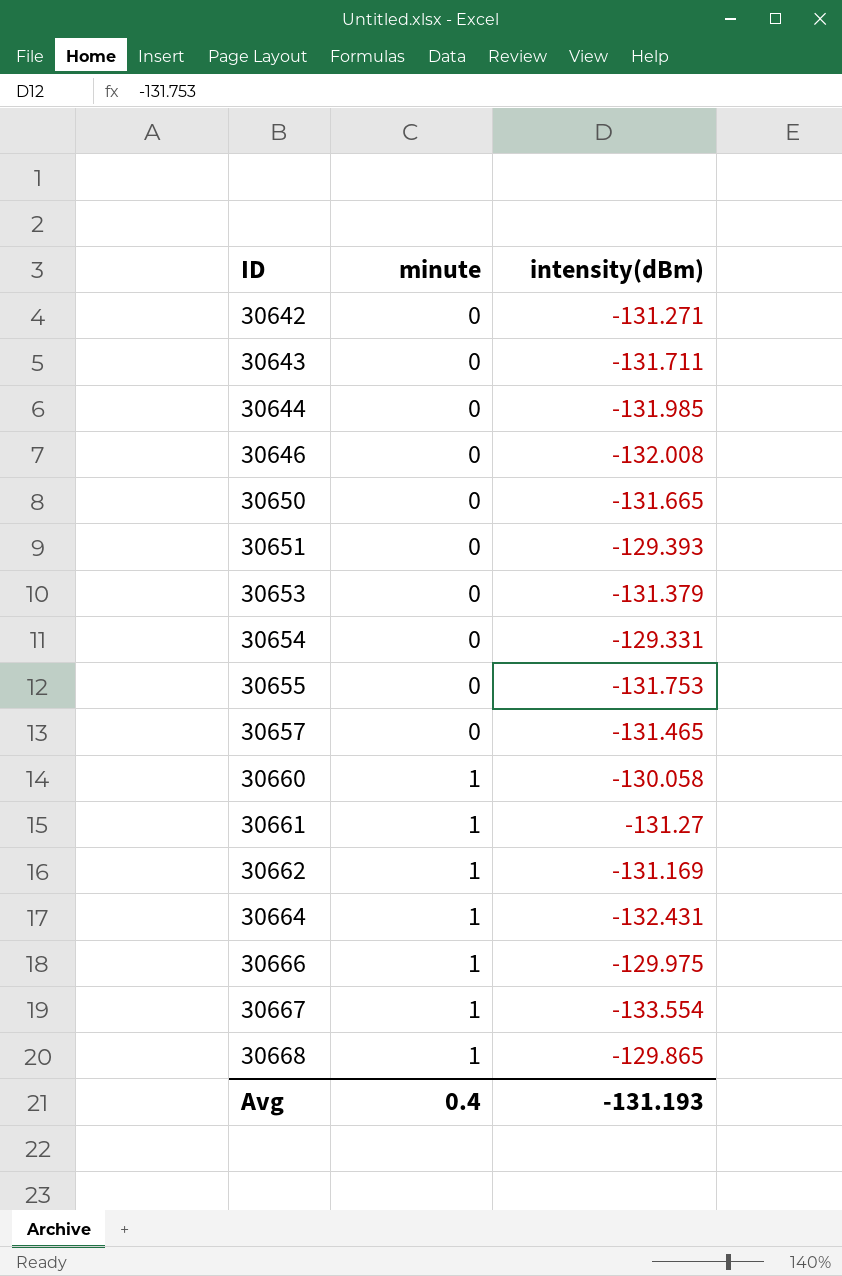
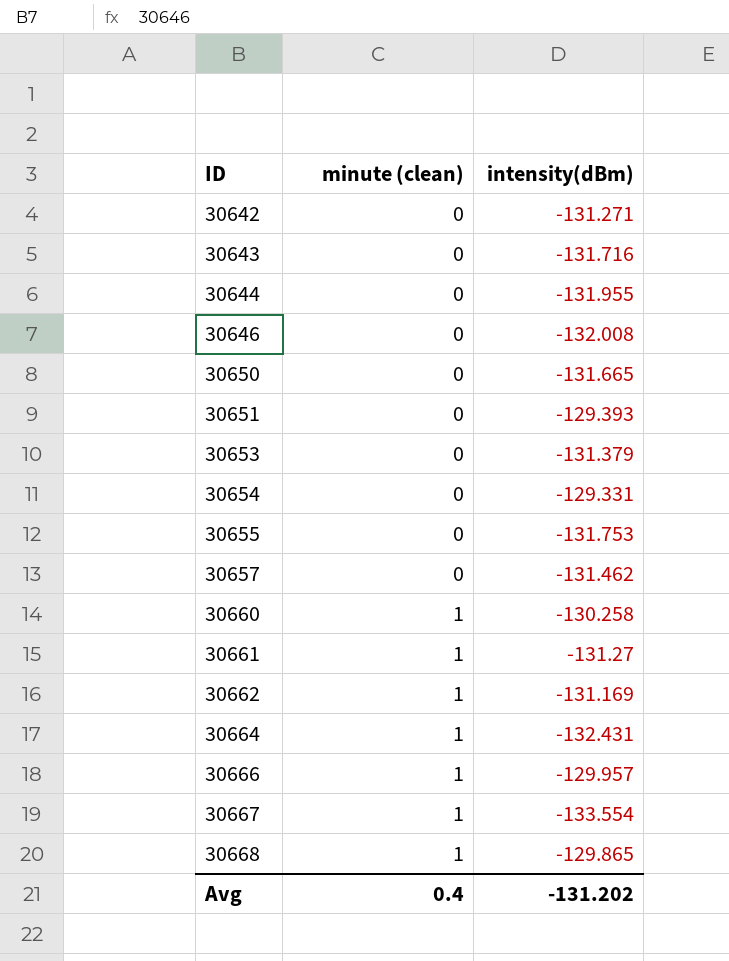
column name: minute -> minute (clean)
30643 | intensity(dBm): -131.711 -> -131.716
30644 | intensity(dBm): -131.985 -> -131.955
30657 | intensity(dBm): -131.465 -> -131.462
30660 | intensity(dBm): -130.058 -> -130.258
30666 | intensity(dBm): -129.975 -> -129.957
Avg | intensity(dBm): -131.193 -> -131.202

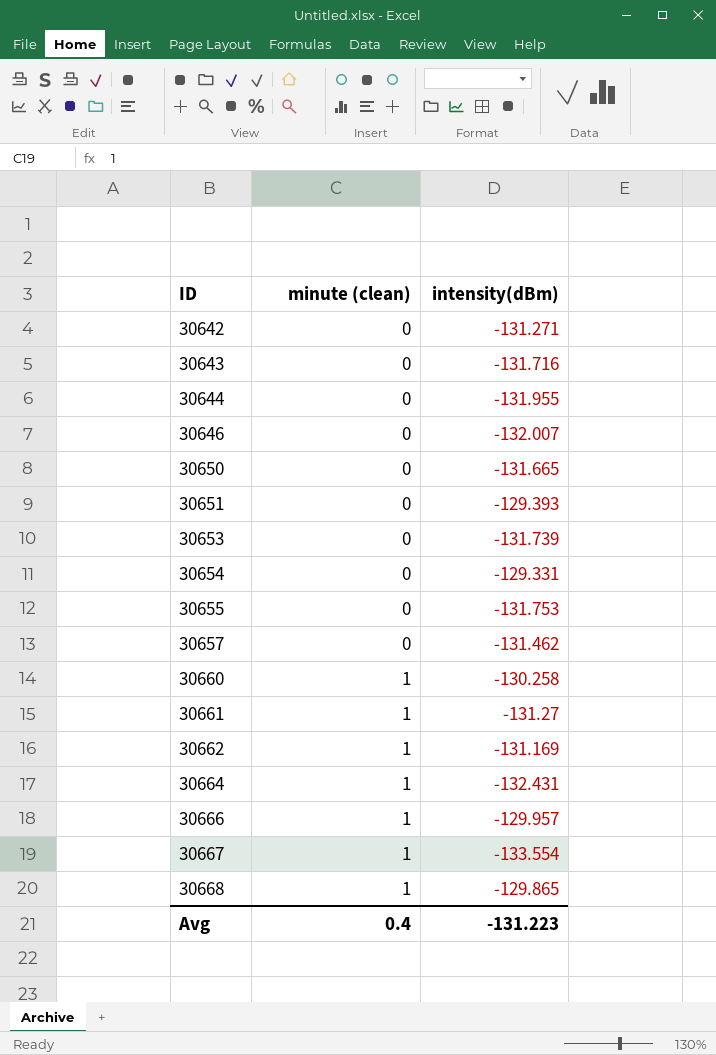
30646 | intensity(dBm): -132.008 -> -132.007
30653 | intensity(dBm): -131.379 -> -131.739
Avg | intensity(dBm): -131.202 -> -131.223

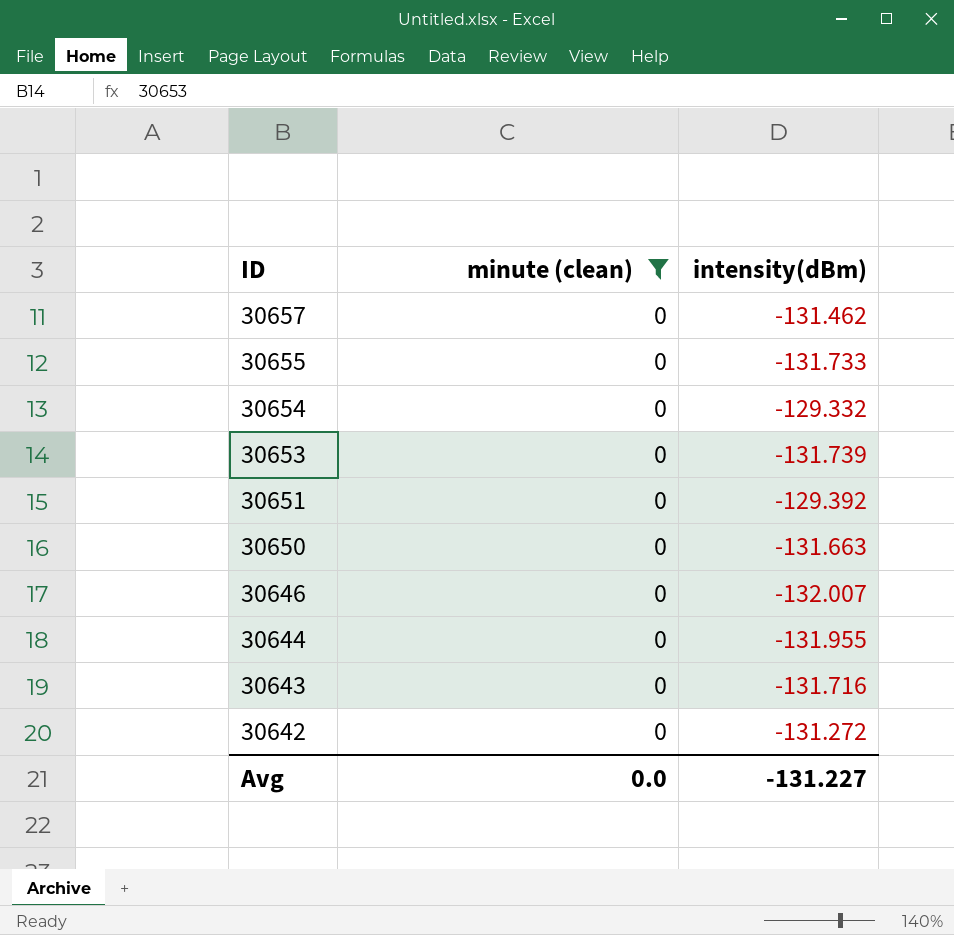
filter: none -> minute (clean) = 0
row order: ID ascending -> ID descending
30655 | intensity(dBm): -131.753 -> -131.733
30654 | intensity(dBm): -129.331 -> -129.332
30651 | intensity(dBm): -129.393 -> -129.392
30650 | intensity(dBm): -131.665 -> -131.663
30642 | intensity(dBm): -131.271 -> -131.272
Avg | minute (clean): 0.4 -> 0.0
Avg | intensity(dBm): -131.223 -> -131.227

